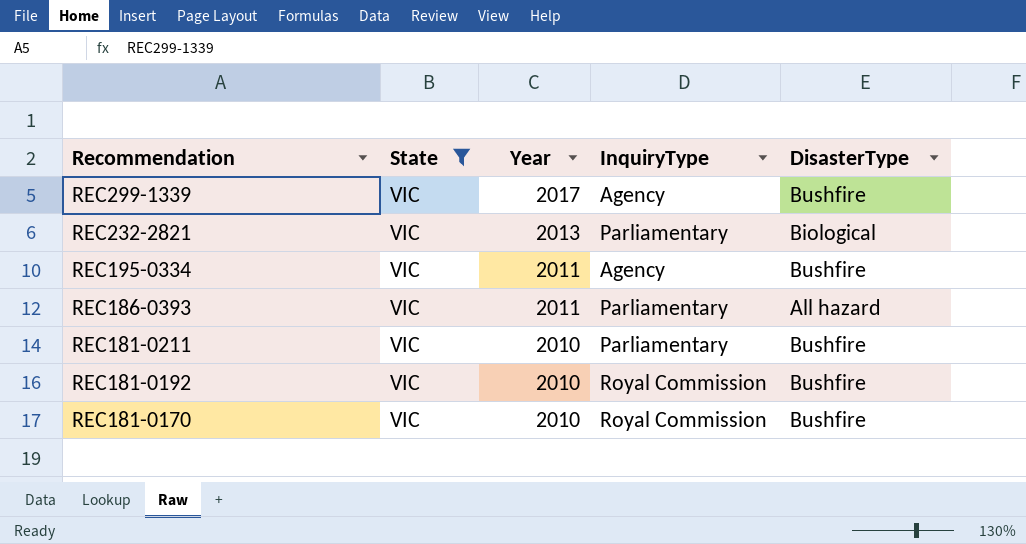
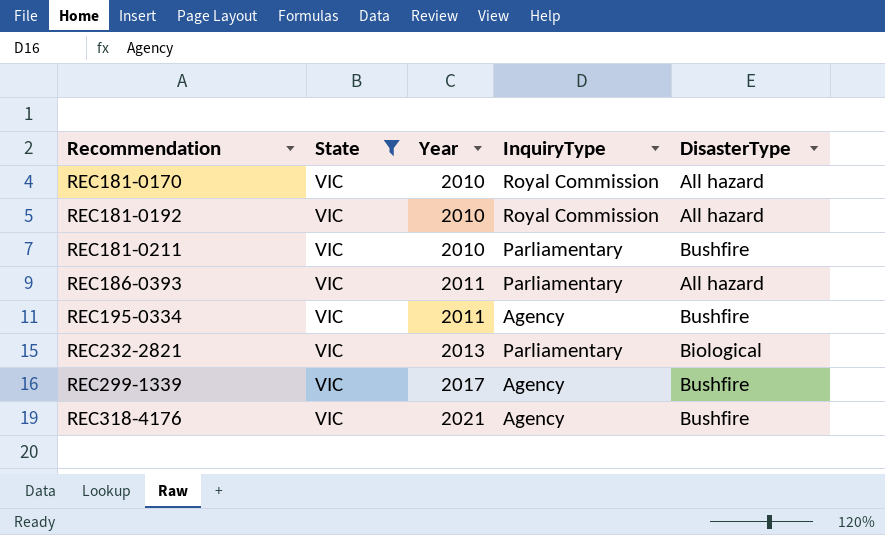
row order: Recommendation descending -> Recommendation ascending
REC181-0170 | DisasterType: Bushfire -> All hazard
REC181-0192 | DisasterType: Bushfire -> All hazard
row REC318-4176: none -> VIC | 2021 | Agency | Bushfire

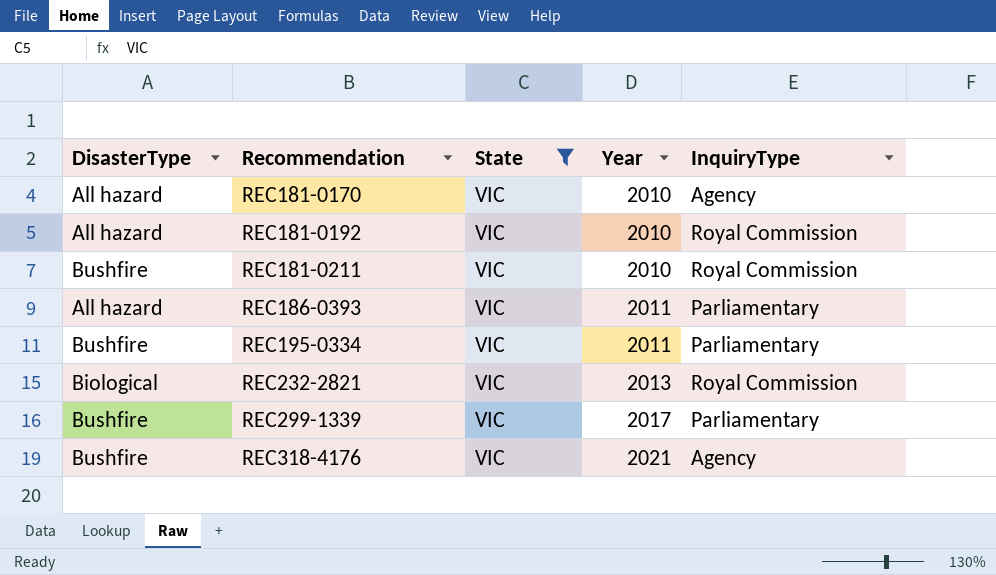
column DisasterType | position: 5 -> 1
REC181-0170 | InquiryType: Royal Commission -> Agency
REC181-0211 | InquiryType: Parliamentary -> Royal Commission
REC195-0334 | InquiryType: Agency -> Parliamentary
REC232-2821 | InquiryType: Parliamentary -> Royal Commission
REC299-1339 | InquiryType: Agency -> Parliamentary

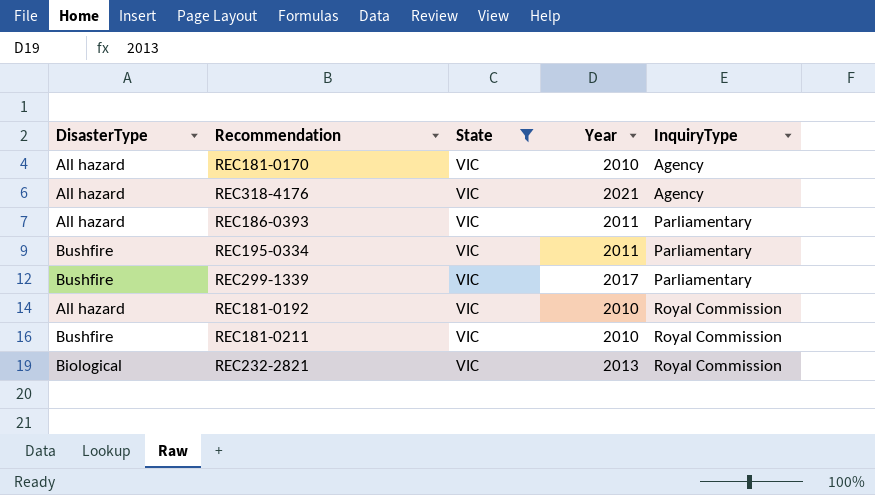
row order: Recommendation ascending -> InquiryType ascending
REC318-4176 | DisasterType: Bushfire -> All hazard

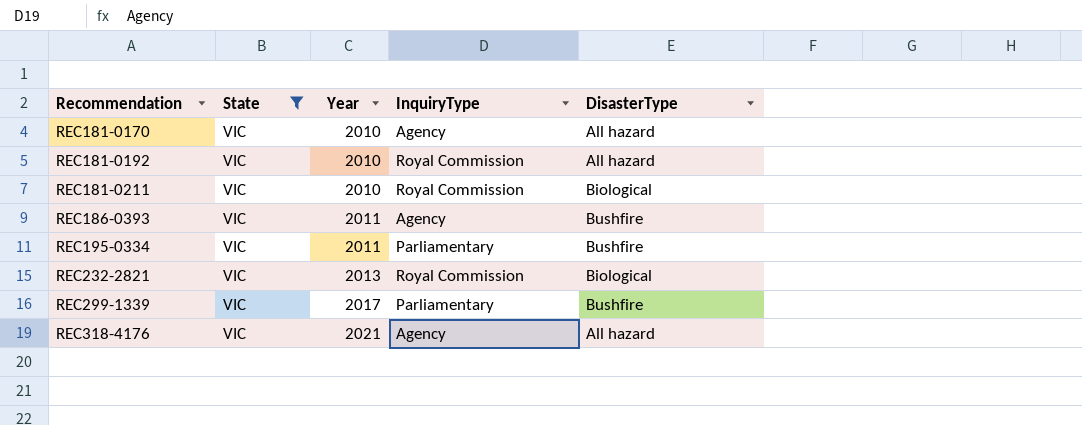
row order: InquiryType ascending -> Recommendation ascending
column DisasterType | position: 1 -> 5
REC181-0211 | DisasterType: Bushfire -> Biological
REC186-0393 | InquiryType: Parliamentary -> Agency
REC186-0393 | DisasterType: All hazard -> Bushfire

